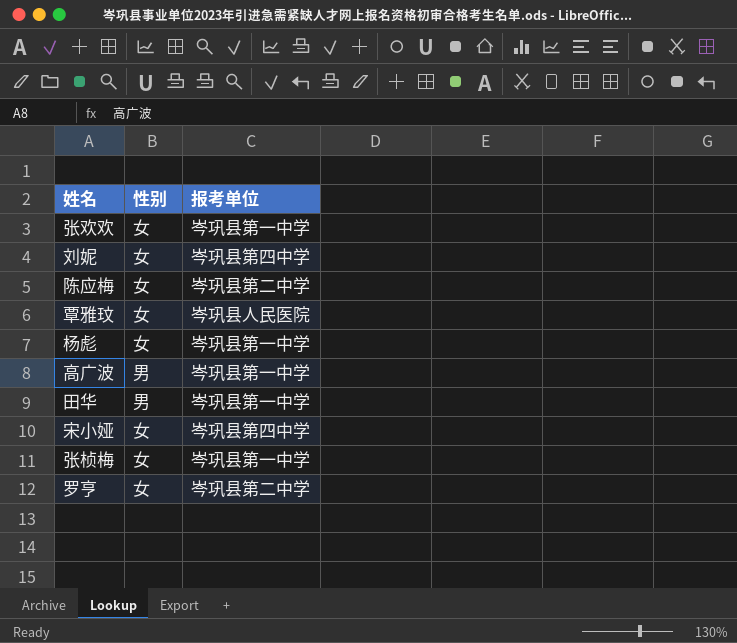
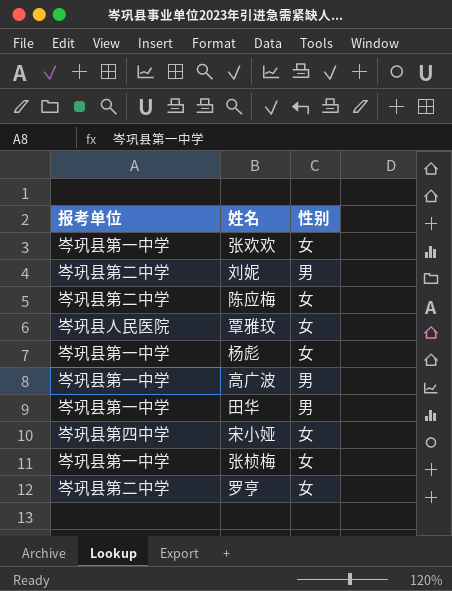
column 报考单位 | position: 3 -> 1
刘妮 | 报考单位: 岑巩县第四中学 -> 岑巩县第二中学
刘妮 | 性别: 女 -> 男

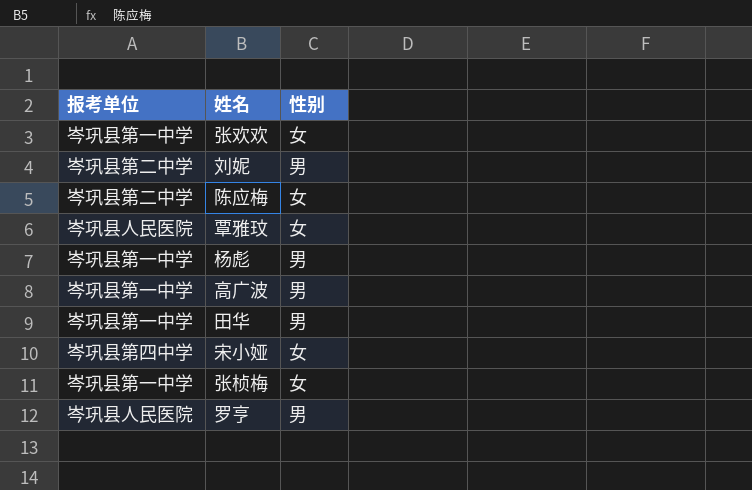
杨彪 | 性别: 女 -> 男
罗亨 | 报考单位: 岑巩县第二中学 -> 岑巩县人民医院
罗亨 | 性别: 女 -> 男

